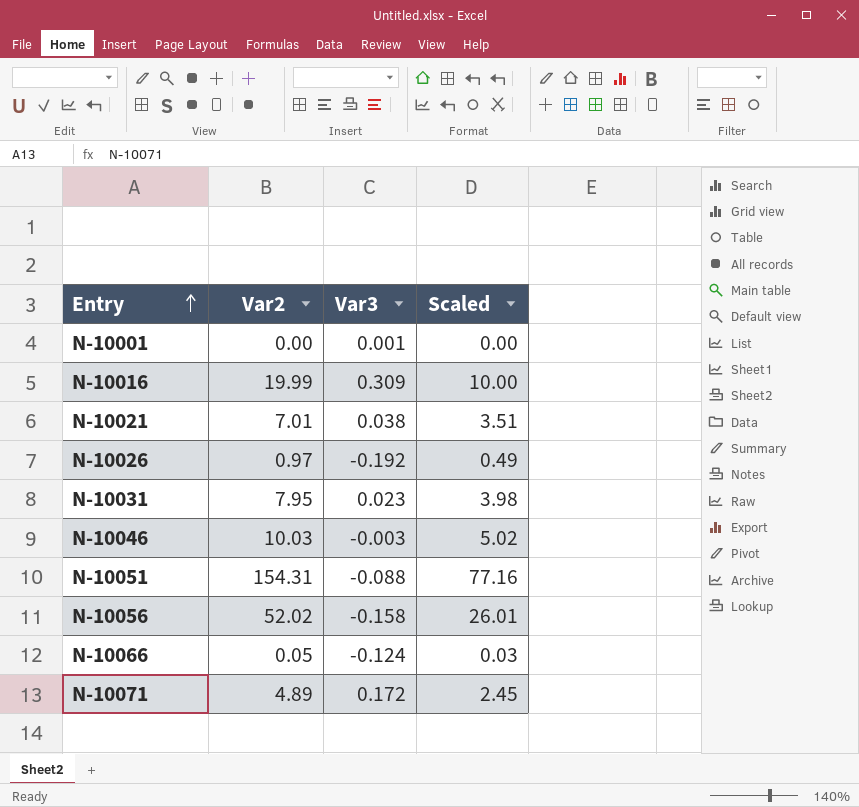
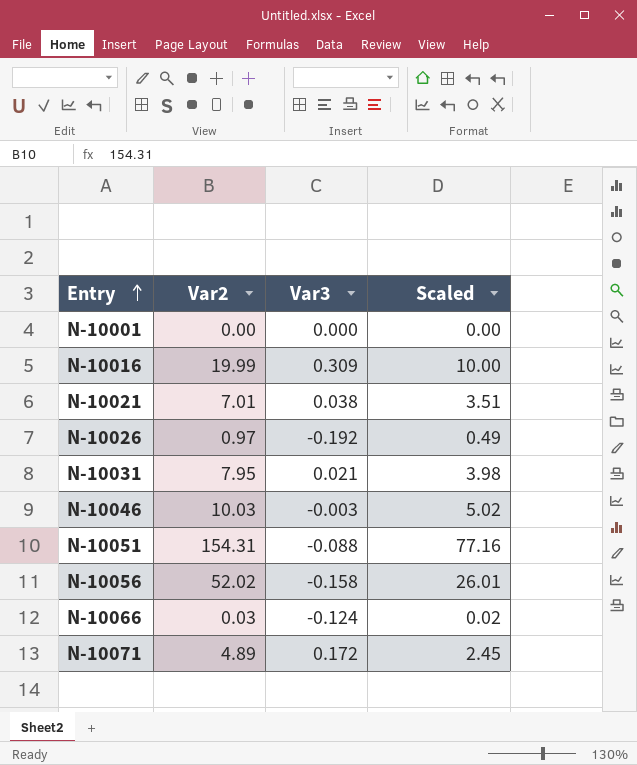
N-10001 | Var3: 0.001 -> 0.000
N-10031 | Var3: 0.023 -> 0.021
N-10066 | Var2: 0.05 -> 0.03
N-10066 | Scaled: 0.03 -> 0.02

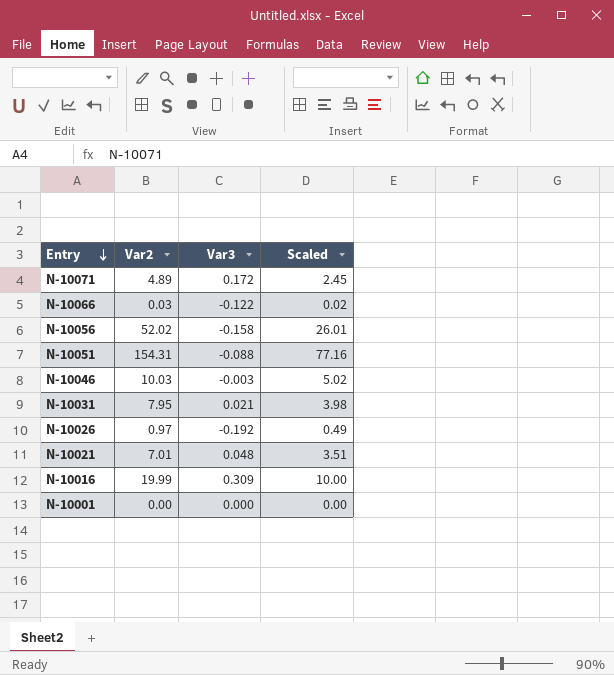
row order: Entry ascending -> Entry descending
N-10066 | Var3: -0.124 -> -0.122
N-10021 | Var3: 0.038 -> 0.048

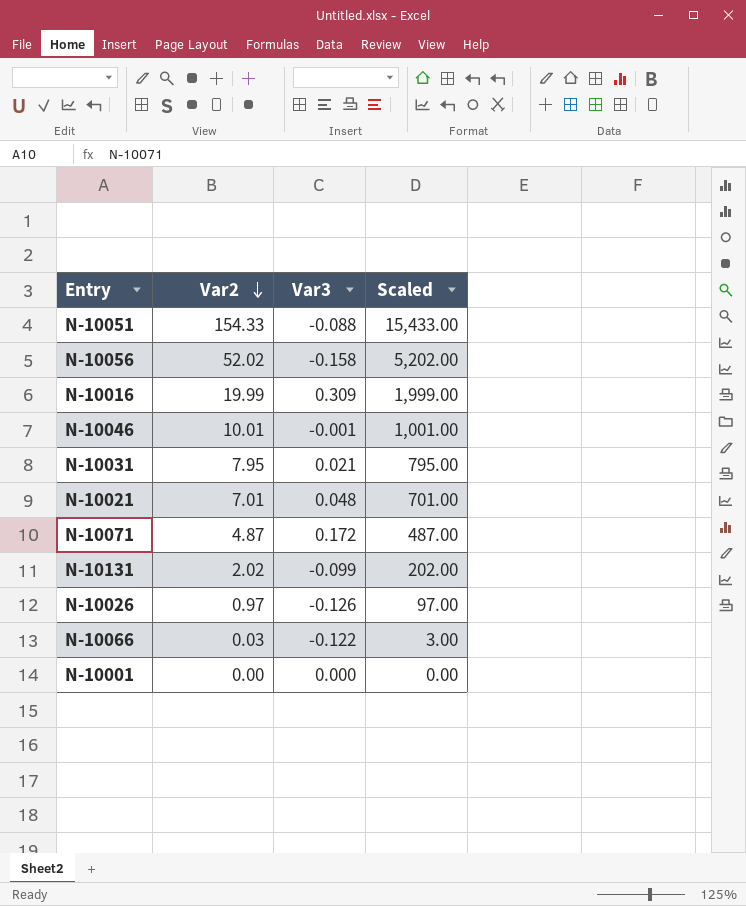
row order: Entry descending -> Var2 descending
column Scaled | formula: [Var2] * 0.5 -> [Var2] * 100
N-10051 | Var2: 154.31 -> 154.33
N-10046 | Var2: 10.03 -> 10.01
N-10046 | Var3: -0.003 -> -0.001
N-10071 | Var2: 4.89 -> 4.87
row N-10131: none -> 2.02 | -0.099 | 202.00
N-10026 | Var3: -0.192 -> -0.126

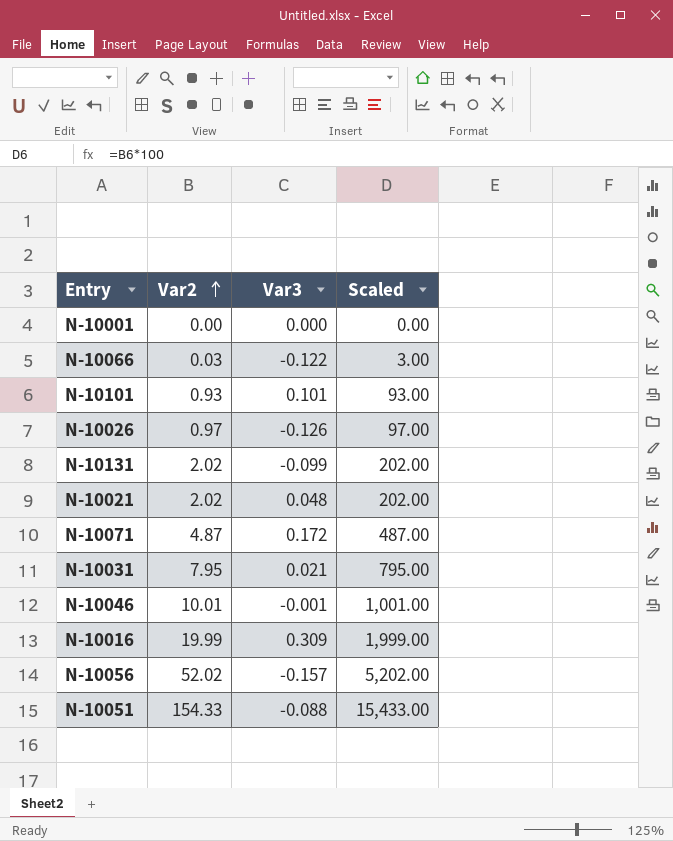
row order: Var2 descending -> Var2 ascending
row N-10101: none -> 0.93 | 0.101 | 93.00
N-10021 | Var2: 7.01 -> 2.02
N-10021 | Scaled: 701.00 -> 202.00
N-10056 | Var3: -0.158 -> -0.157

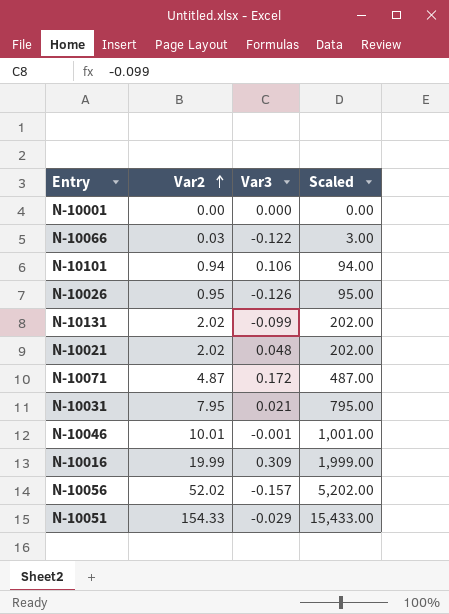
N-10101 | Var2: 0.93 -> 0.94
N-10101 | Var3: 0.101 -> 0.106
N-10101 | Scaled: 93.00 -> 94.00
N-10026 | Var2: 0.97 -> 0.95
N-10026 | Scaled: 97.00 -> 95.00
N-10051 | Var3: -0.088 -> -0.029

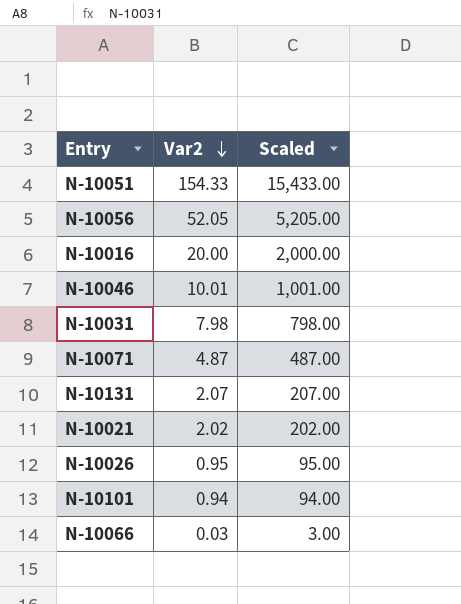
row order: Var2 ascending -> Var2 descending
column Var3 | position: 3 -> none
row N-10001: 0.00 | 0.000 | 0.00 -> none
N-10056 | Var2: 52.02 -> 52.05
N-10056 | Scaled: 5,202.00 -> 5,205.00
N-10016 | Var2: 19.99 -> 20.00
N-10016 | Scaled: 1,999.00 -> 2,000.00
N-10031 | Var2: 7.95 -> 7.98
N-10031 | Scaled: 795.00 -> 798.00
N-10131 | Var2: 2.02 -> 2.07
N-10131 | Scaled: 202.00 -> 207.00

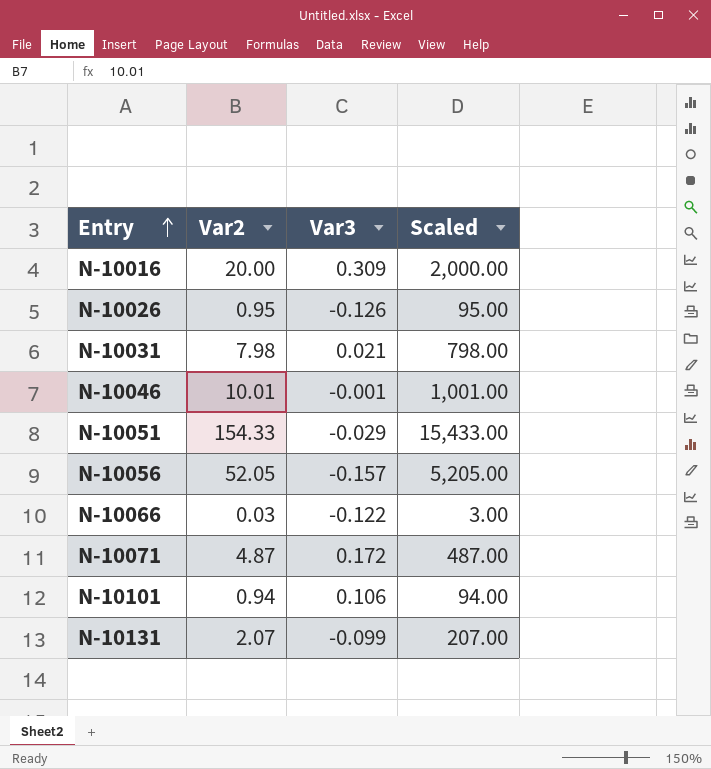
row order: Var2 descending -> Entry ascending
column Var3 | position: none -> 3
row N-10021: 2.02 | 202.00 -> none

